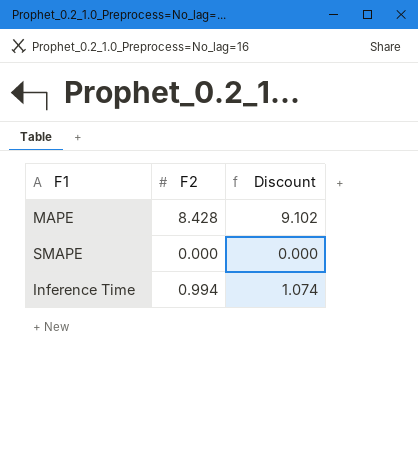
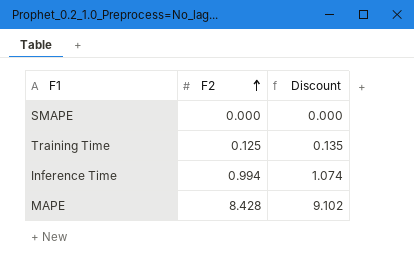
row order: none -> F2 ascending
row Training Time: none -> 0.125 | 0.135

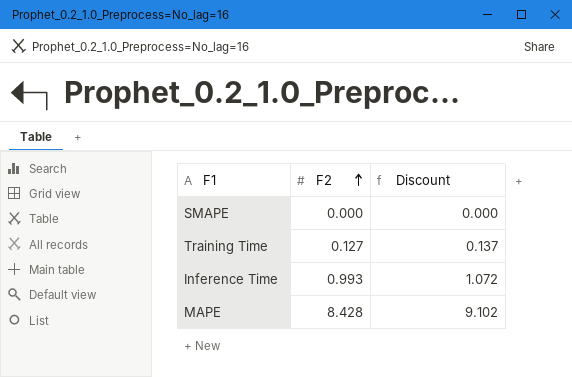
Training Time | F2: 0.125 -> 0.127
Training Time | Discount: 0.135 -> 0.137
Inference Time | F2: 0.994 -> 0.993
Inference Time | Discount: 1.074 -> 1.072

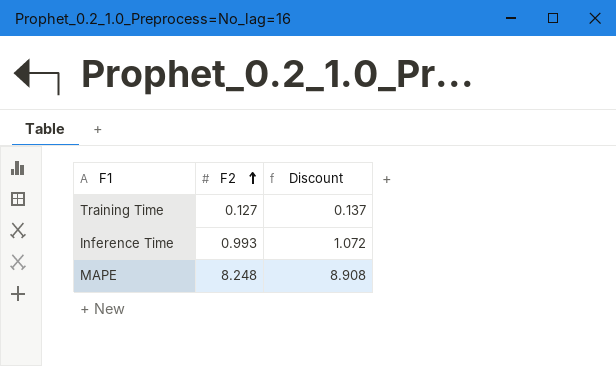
row SMAPE: 0.000 | 0.000 -> none
MAPE | F2: 8.428 -> 8.248
MAPE | Discount: 9.102 -> 8.908

